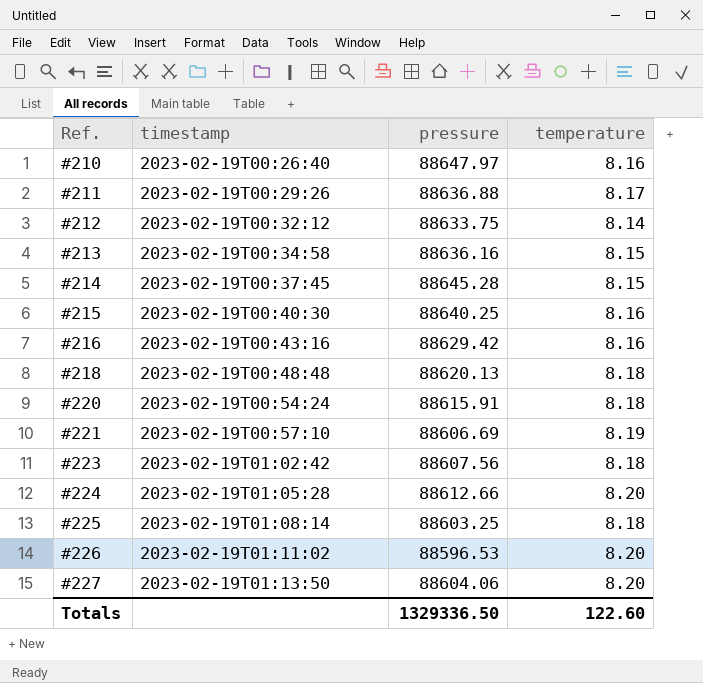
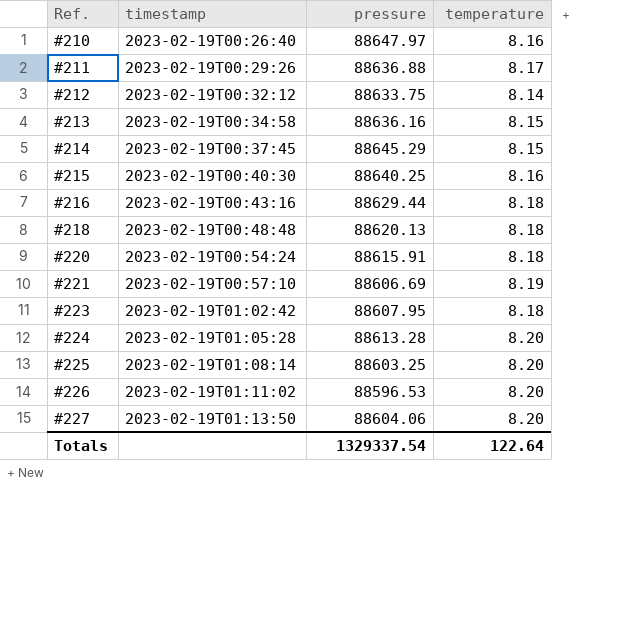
#214 | pressure: 88645.28 -> 88645.29
#216 | pressure: 88629.42 -> 88629.44
#216 | temperature: 8.16 -> 8.18
#223 | pressure: 88607.56 -> 88607.95
#224 | pressure: 88612.66 -> 88613.28
#225 | temperature: 8.18 -> 8.20
Totals | pressure: 1329336.50 -> 1329337.54
Totals | temperature: 122.60 -> 122.64

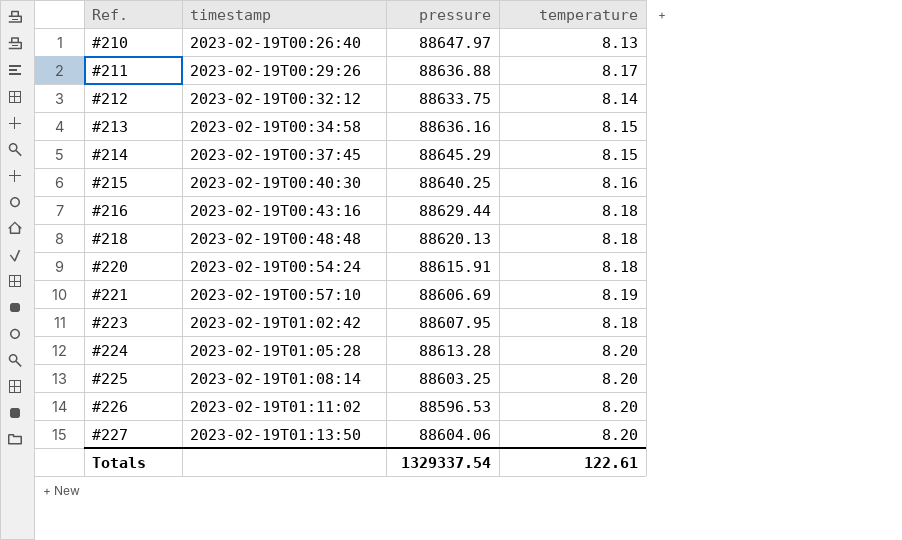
#210 | temperature: 8.16 -> 8.13
Totals | temperature: 122.64 -> 122.61

